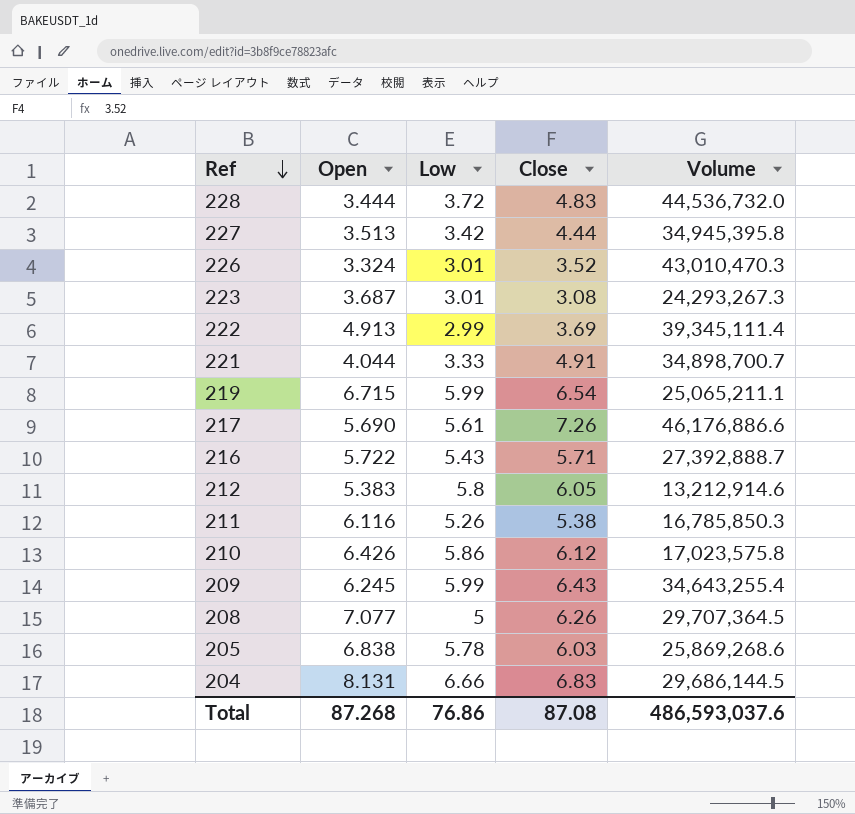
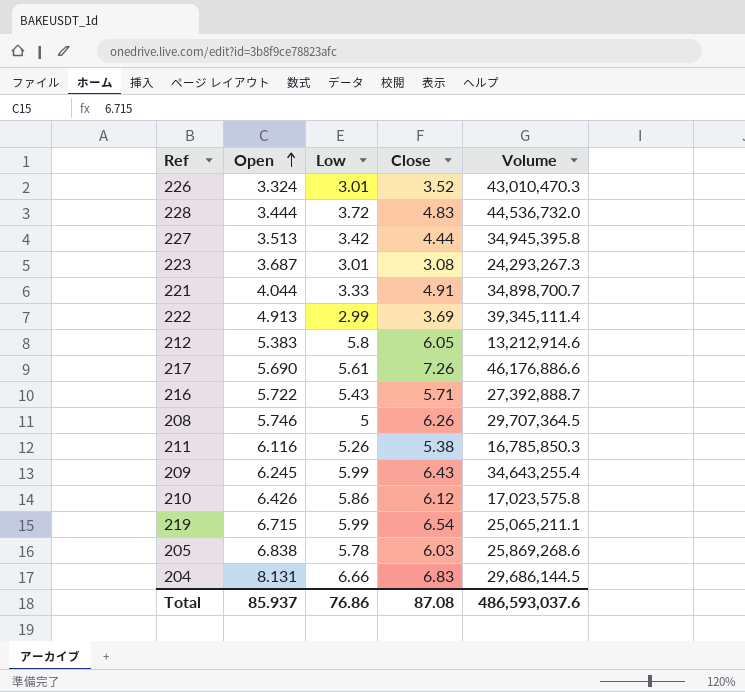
row order: Ref descending -> Open ascending
208 | Open: 7.077 -> 5.746
Total | Open: 87.268 -> 85.937

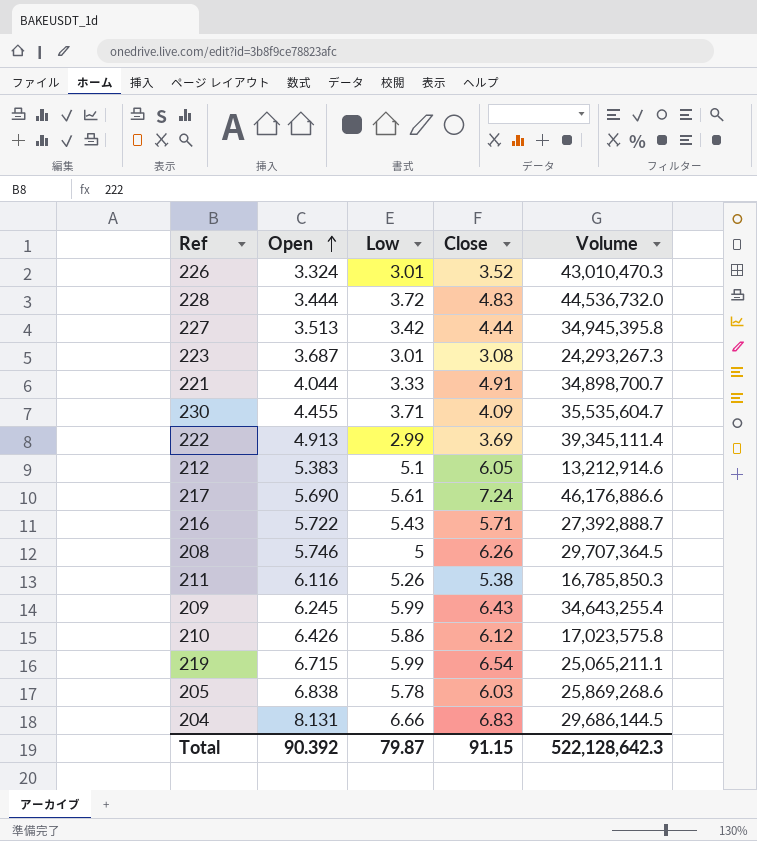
row 230: none -> 4.455 | 3.71 | 4.09 | 35,535,604.7
212 | Low: 5.8 -> 5.1
217 | Close: 7.26 -> 7.24
Total | Open: 85.937 -> 90.392
Total | Low: 76.86 -> 79.87
Total | Close: 87.08 -> 91.15
Total | Volume: 486,593,037.6 -> 522,128,642.3

